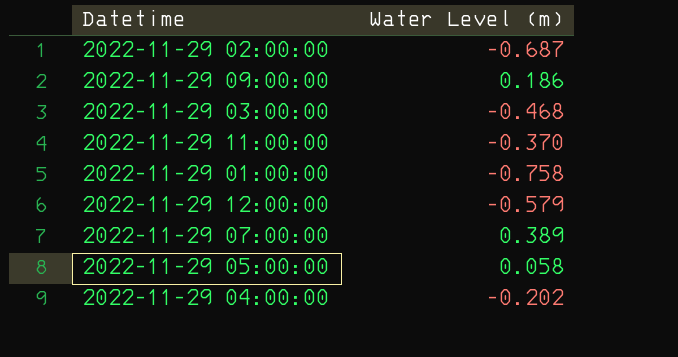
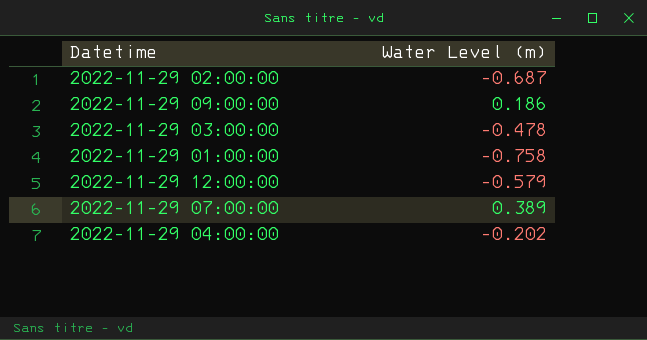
row 2022-11-29 11:00:00: -0.370 -> none
row 2022-11-29 05:00:00: 0.058 -> none
2022-11-29 03:00:00 | Water Level (m): -0.468 -> -0.478

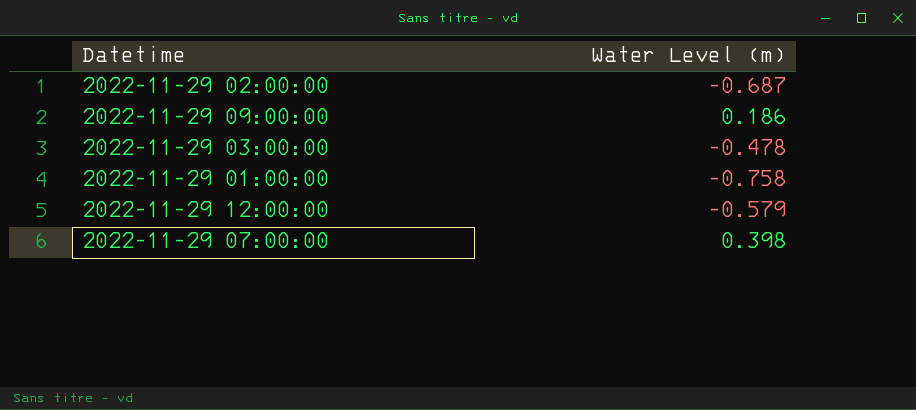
row 2022-11-29 04:00:00: -0.202 -> none
2022-11-29 07:00:00 | Water Level (m): 0.389 -> 0.398

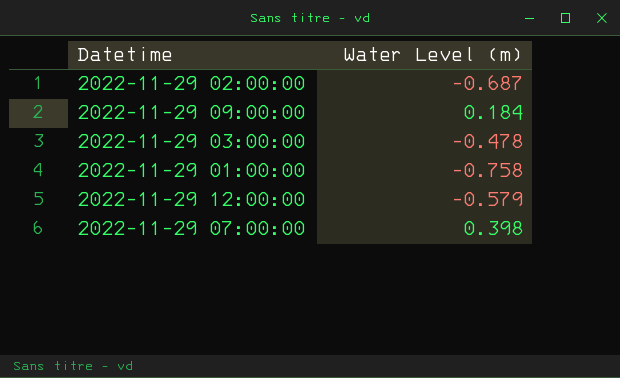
2022-11-29 09:00:00 | Water Level (m): 0.186 -> 0.184

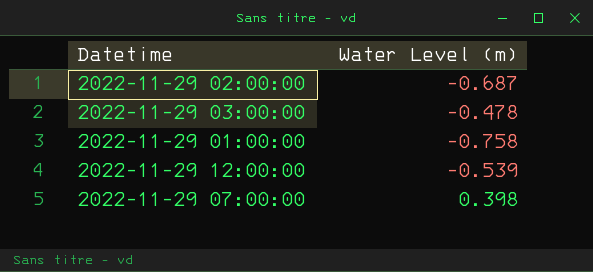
row 2022-11-29 09:00:00: 0.184 -> none
2022-11-29 12:00:00 | Water Level (m): -0.579 -> -0.539

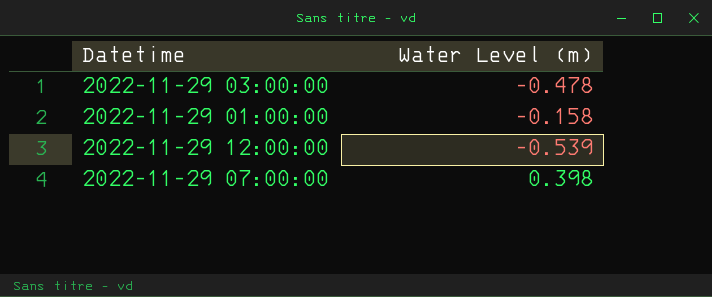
row 2022-11-29 02:00:00: -0.687 -> none
2022-11-29 01:00:00 | Water Level (m): -0.758 -> -0.158

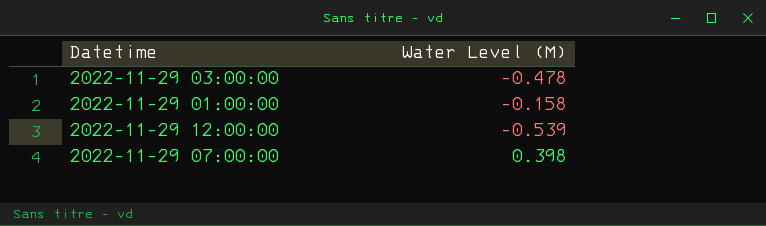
column name: Water Level (m) -> Water Level (M)

